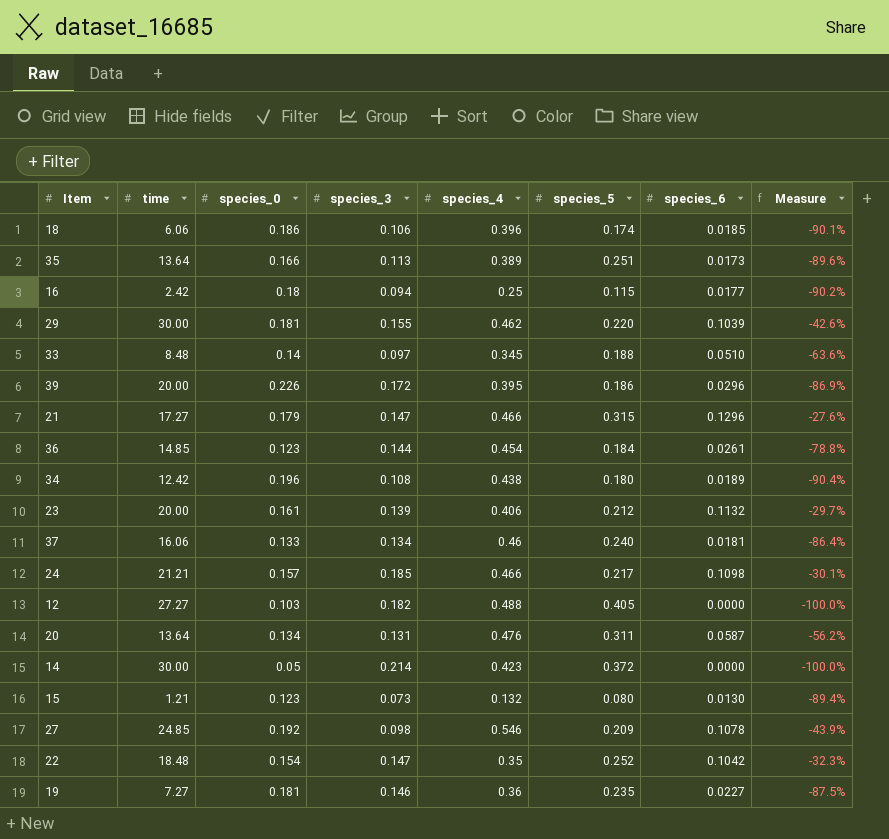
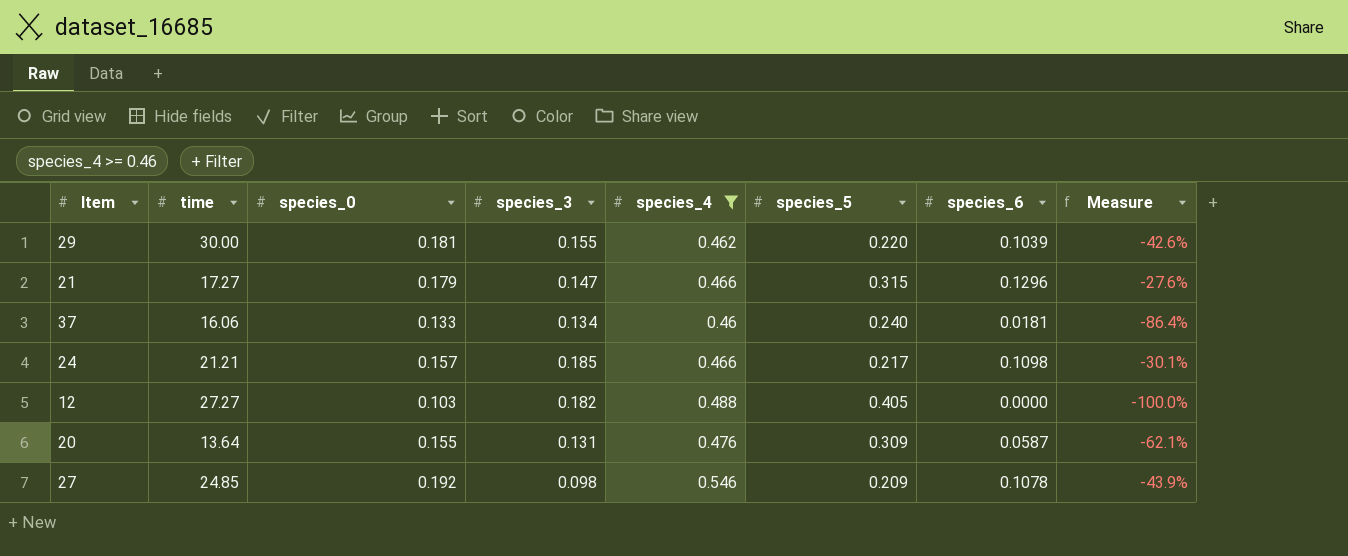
filter: none -> species_4 >= 0.46
20 | species_0: 0.134 -> 0.155
20 | species_5: 0.311 -> 0.309
20 | Measure: -56.2% -> -62.1%

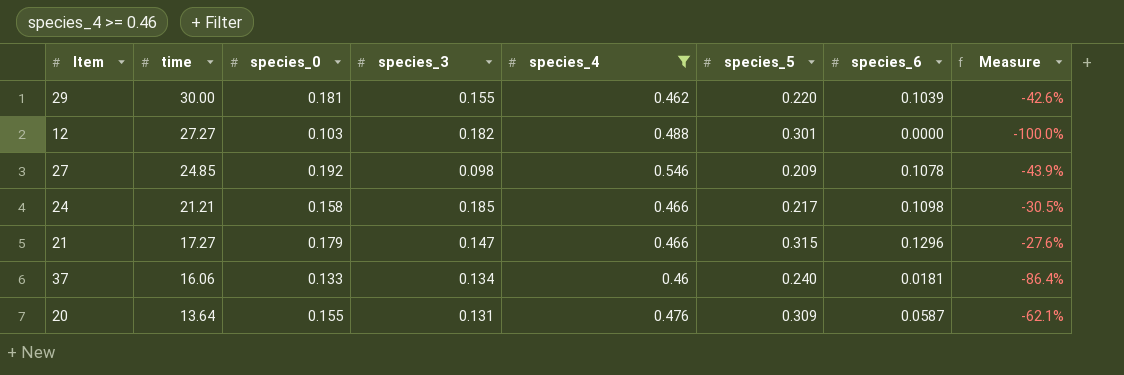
row order: none -> time descending
12 | species_5: 0.405 -> 0.301
24 | species_0: 0.157 -> 0.158
24 | Measure: -30.1% -> -30.5%

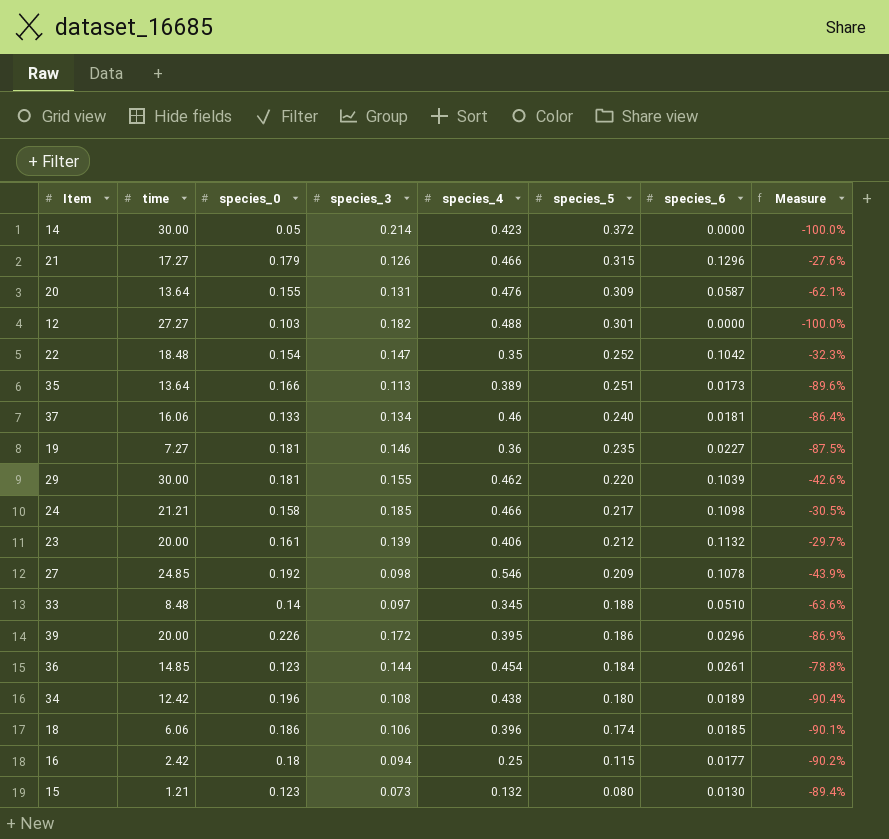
filter: species_4 >= 0.46 -> none
row order: time descending -> species_5 descending
21 | species_3: 0.147 -> 0.126

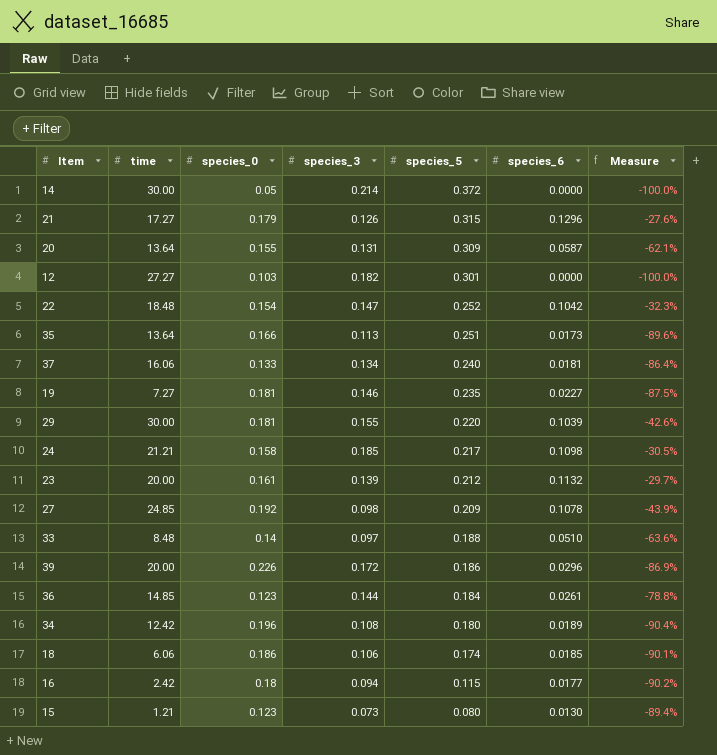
column species_4 | position: 5 -> none

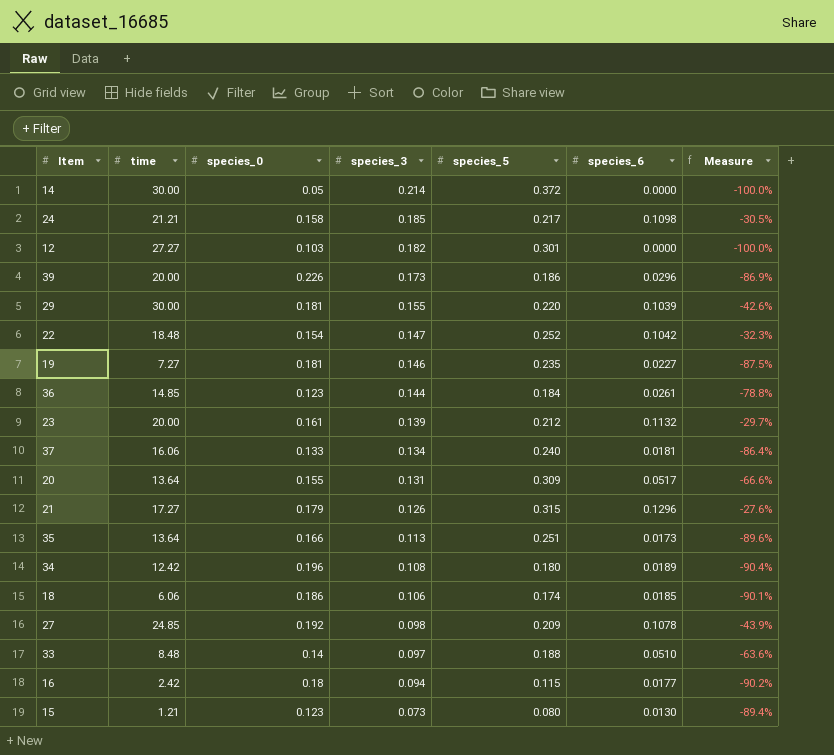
row order: species_5 descending -> species_3 descending
39 | species_3: 0.172 -> 0.173
20 | species_6: 0.0587 -> 0.0517
20 | Measure: -62.1% -> -66.6%

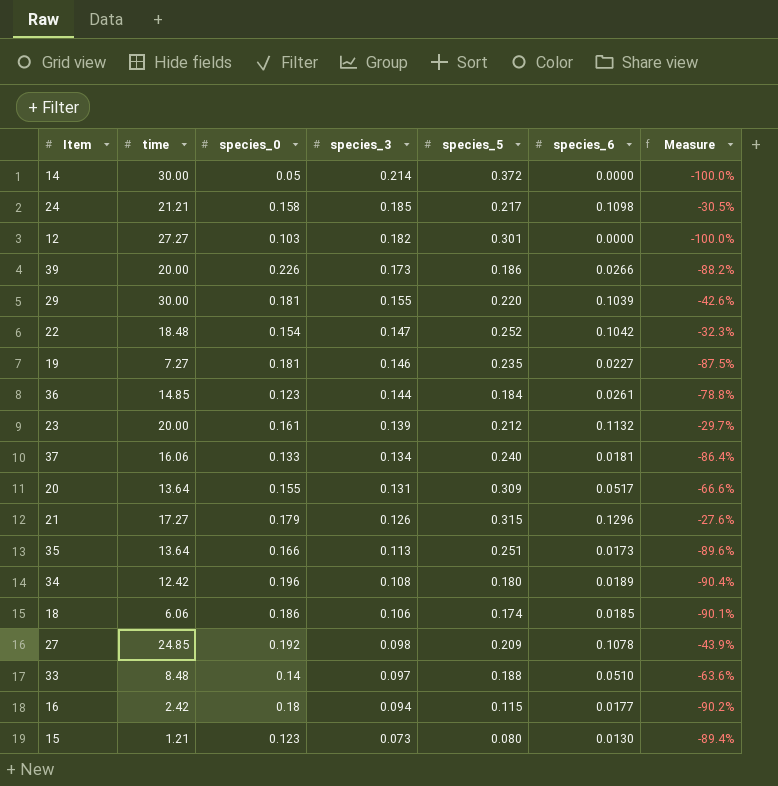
39 | species_6: 0.0296 -> 0.0266
39 | Measure: -86.9% -> -88.2%

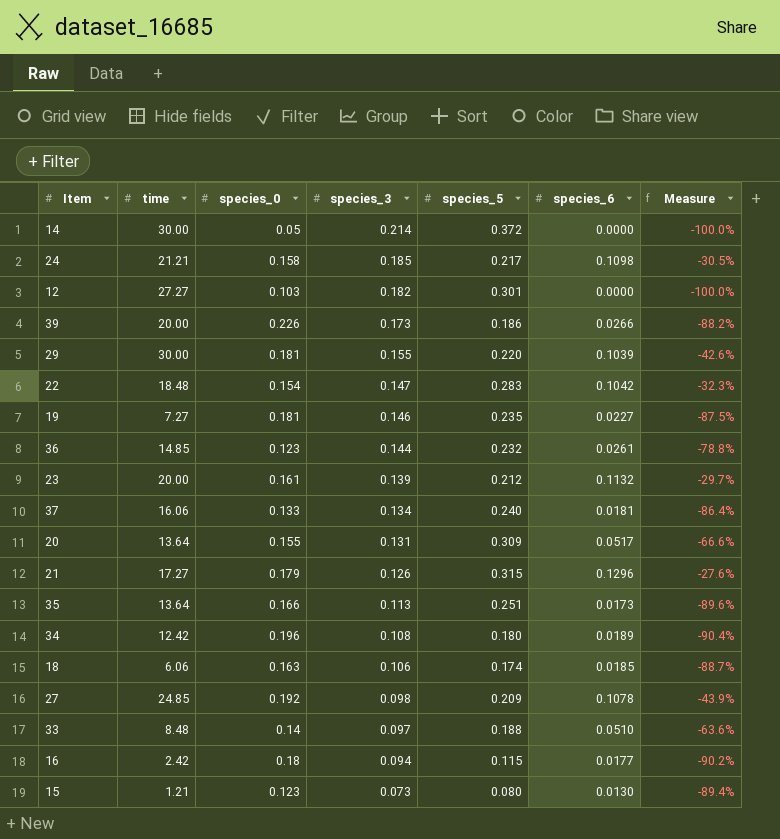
22 | species_5: 0.252 -> 0.283
36 | species_5: 0.184 -> 0.232
18 | species_0: 0.186 -> 0.163
18 | Measure: -90.1% -> -88.7%

